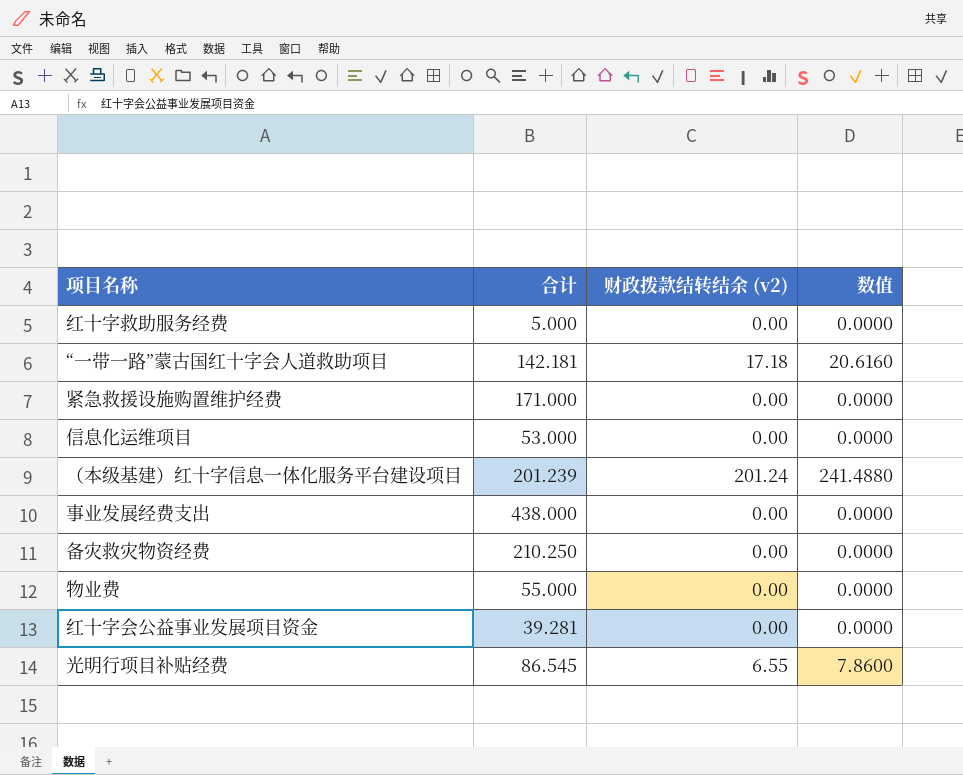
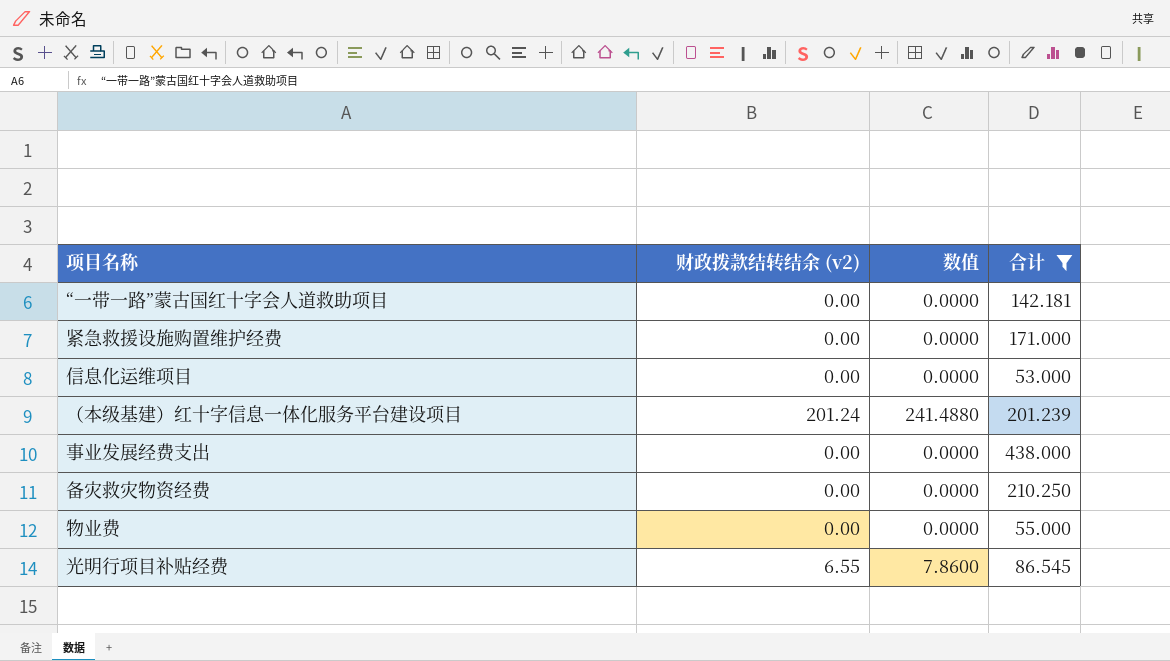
filter: none -> 合计 >= 53.000
column 合计 | position: 2 -> 4
“一带一路”蒙古国红十字会人道救助项目 | 财政拨款结转结余 (v2): 17.18 -> 0.00
“一带一路”蒙古国红十字会人道救助项目 | 数值: 20.6160 -> 0.0000

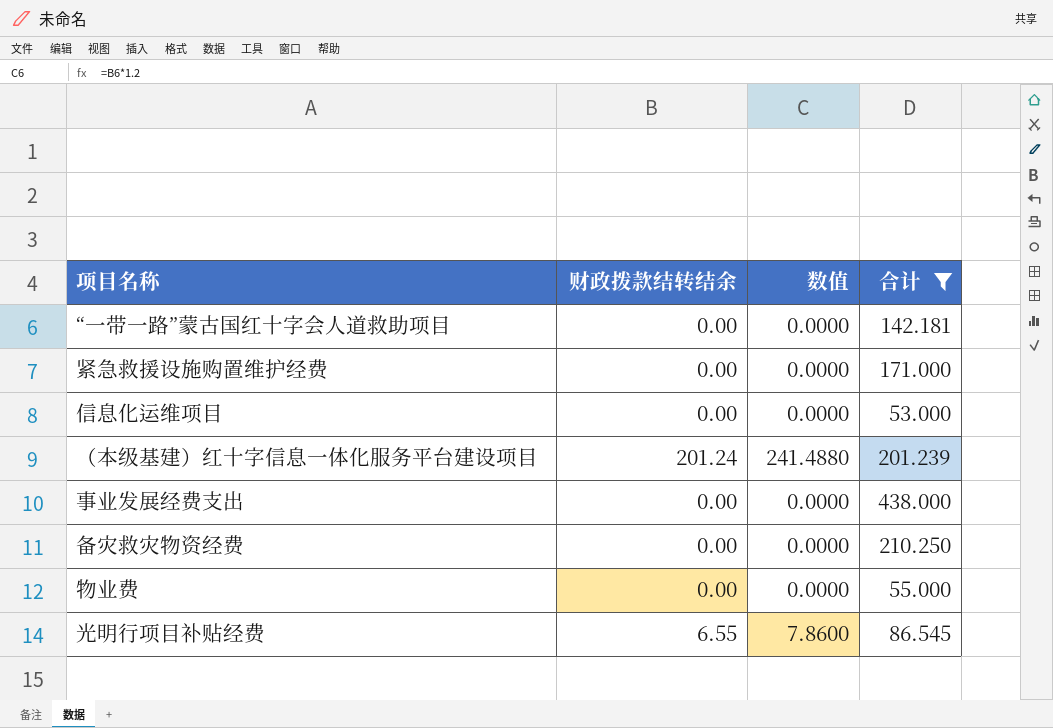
column name: 财政拨款结转结余 (v2) -> 财政拨款结转结余

